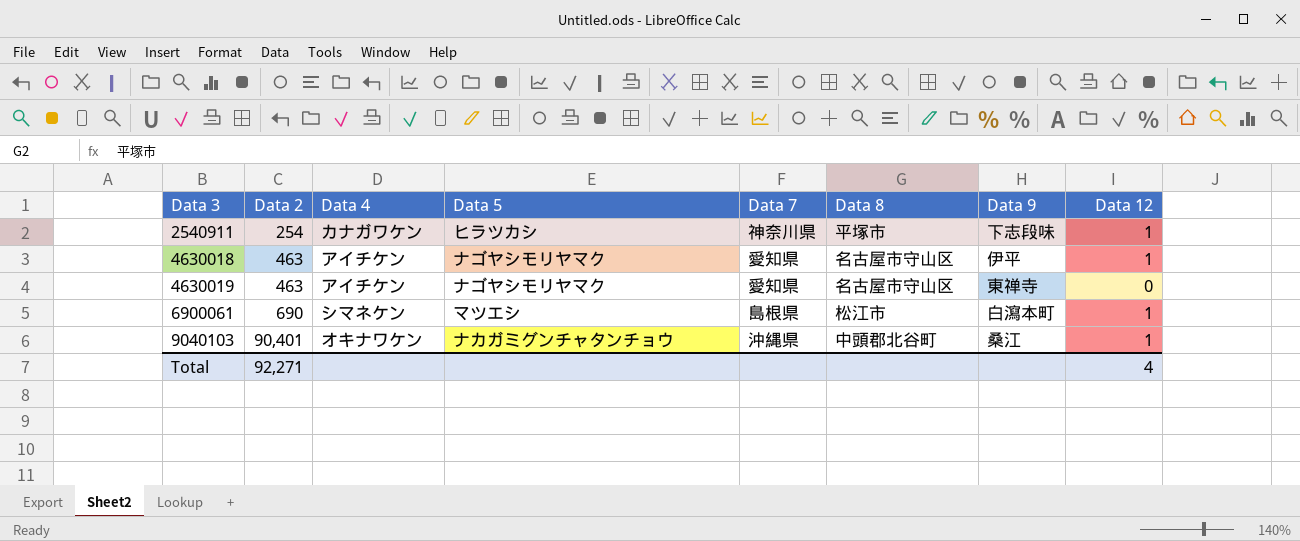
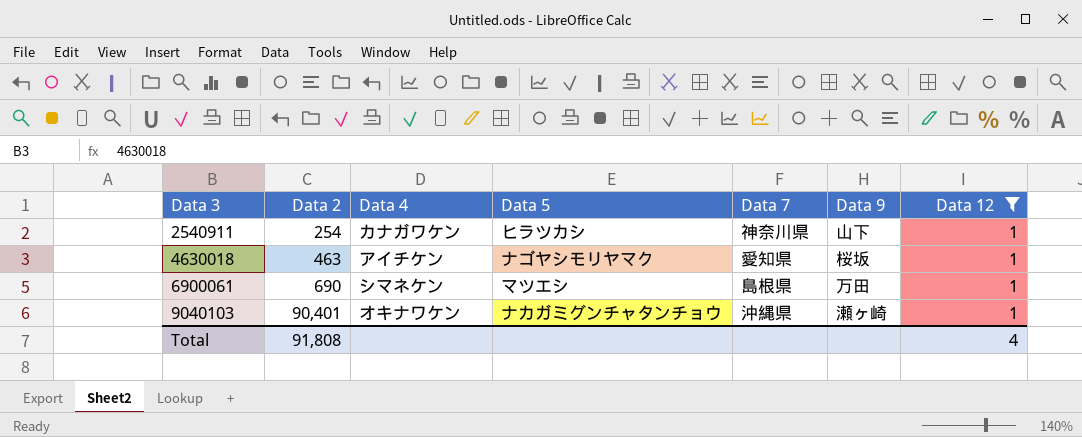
filter: none -> Data 12 = 1
column Data 8 | position: 6 -> none
2540911 | Data 9: 下志段味 -> 山下
4630018 | Data 9: 伊平 -> 桜坂
6900061 | Data 9: 白瀉本町 -> 万田
9040103 | Data 9: 桑江 -> 瀬ヶ崎
Total | Data 2: 92,271 -> 91,808

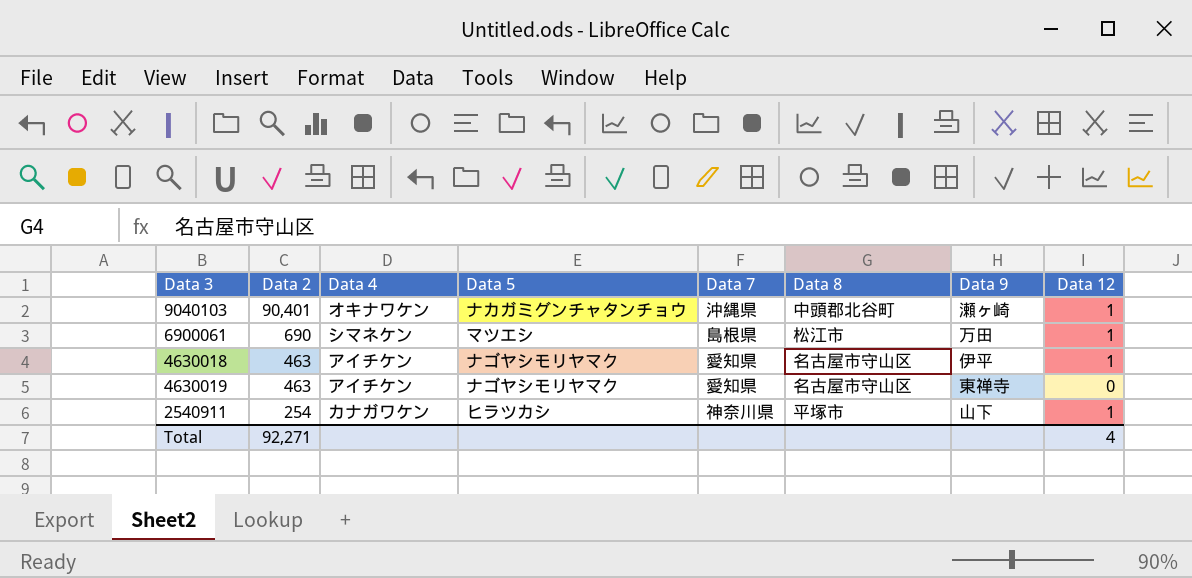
filter: Data 12 = 1 -> none
row order: Data 3 ascending -> Data 2 descending
column Data 8 | position: none -> 6
4630018 | Data 9: 桜坂 -> 伊平
Total | Data 2: 91,808 -> 92,271

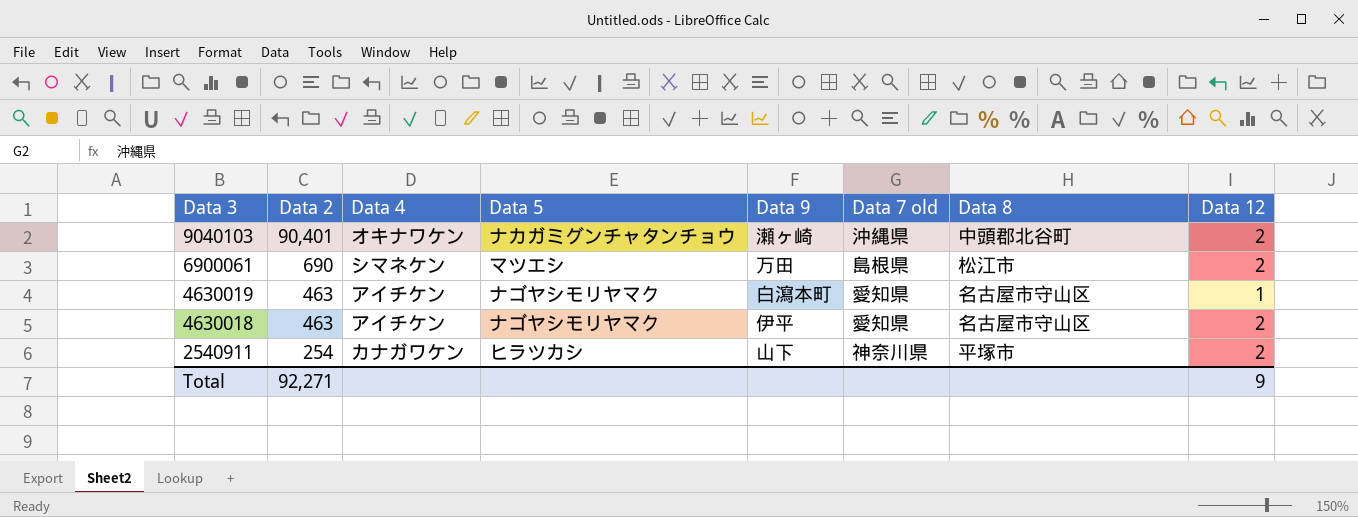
row order: Data 2 descending -> Data 3 descending
column Data 9 | position: 7 -> 5
column name: Data 7 -> Data 7 old
9040103 | Data 12: 1 -> 2
6900061 | Data 12: 1 -> 2
4630019 | Data 9: 東禅寺 -> 白瀉本町
4630019 | Data 12: 0 -> 1
4630018 | Data 12: 1 -> 2
2540911 | Data 12: 1 -> 2
Total | Data 12: 4 -> 9

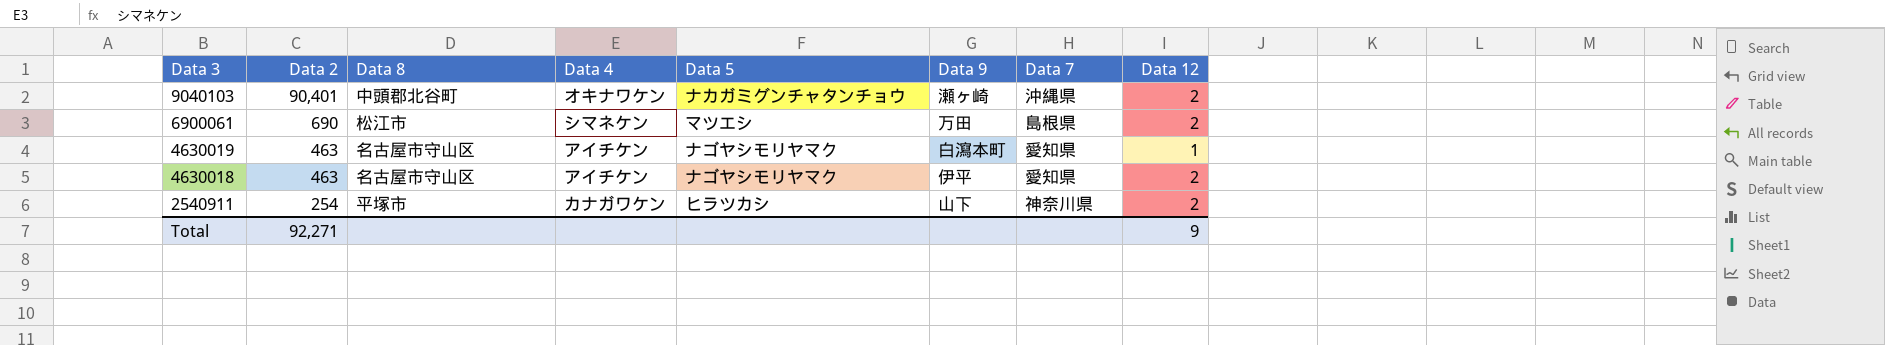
column Data 8 | position: 7 -> 3
column name: Data 7 old -> Data 7

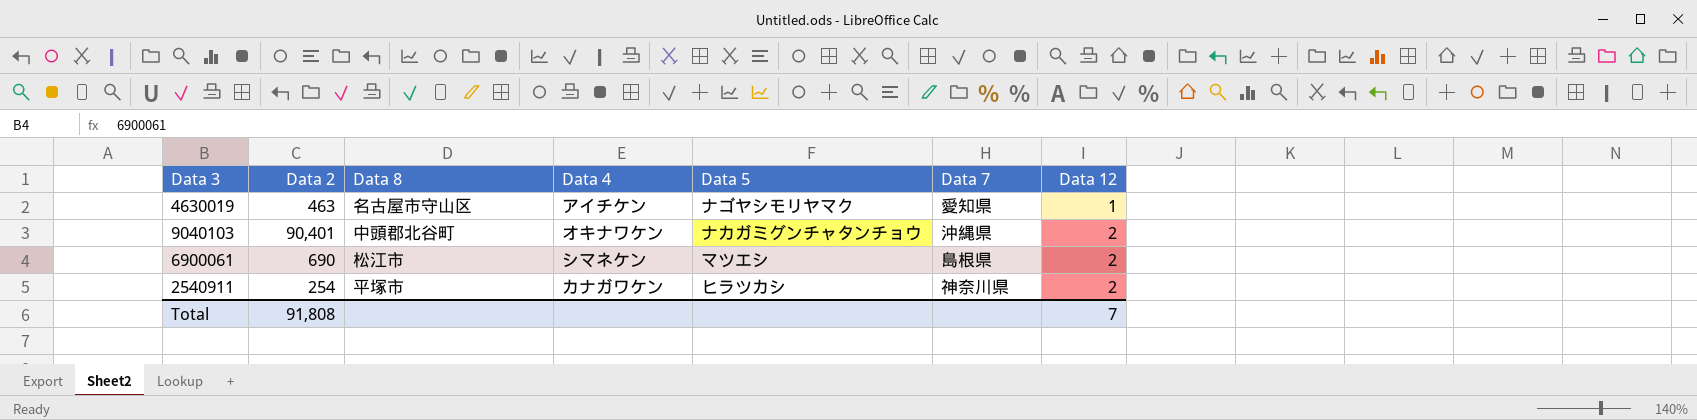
row order: Data 3 descending -> Data 12 ascending
column Data 9 | position: 6 -> none
row 4630018: 463 | 名古屋市守山区 | アイチケン | ナゴヤシモリヤマク | 伊平 | 愛知県 | 2 -> none
Total | Data 2: 92,271 -> 91,808
Total | Data 12: 9 -> 7

